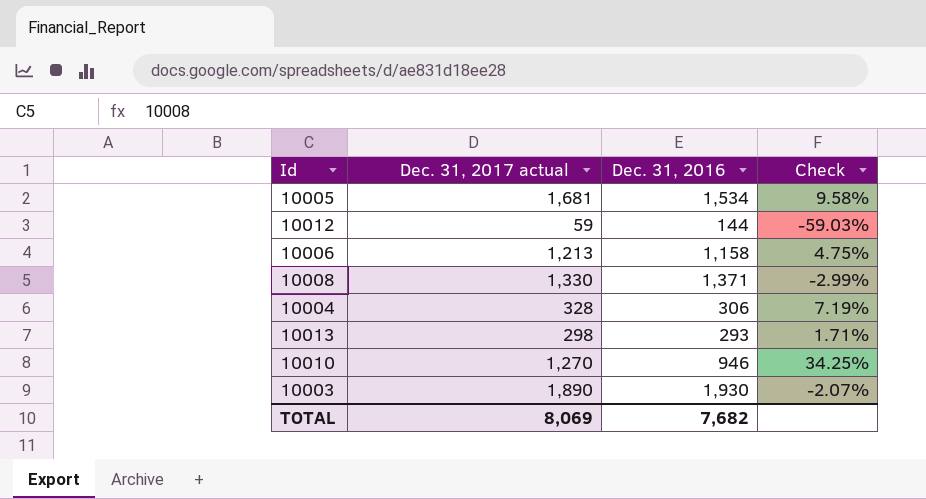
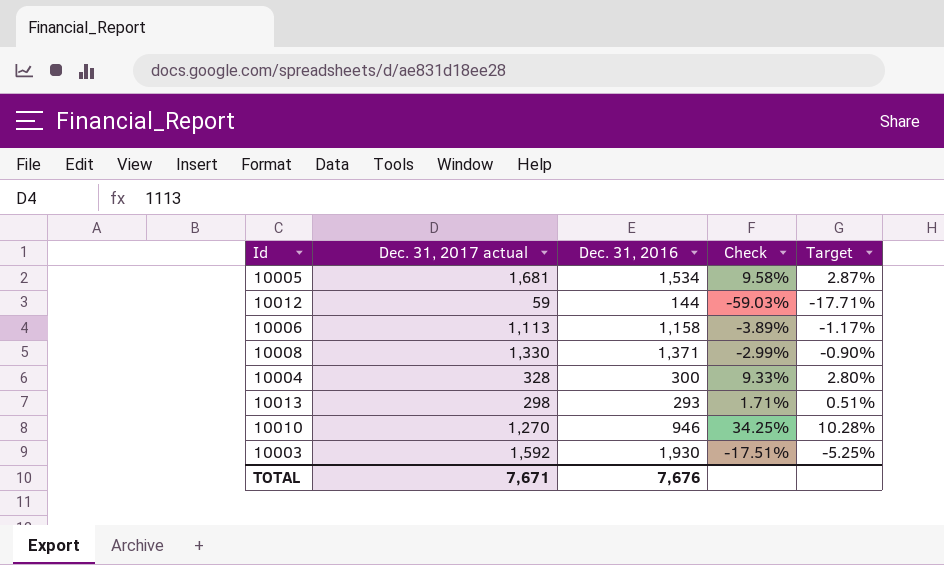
column Target | formula: none -> [Check] * 0.3
10006 | Dec. 31, 2017 actual: 1,213 -> 1,113
10006 | Check: 4.75% -> -3.89%
10004 | Dec. 31, 2016: 306 -> 300
10004 | Check: 7.19% -> 9.33%
10003 | Dec. 31, 2017 actual: 1,890 -> 1,592
10003 | Check: -2.07% -> -17.51%
TOTAL | Dec. 31, 2017 actual: 8,069 -> 7,671
TOTAL | Dec. 31, 2016: 7,682 -> 7,676

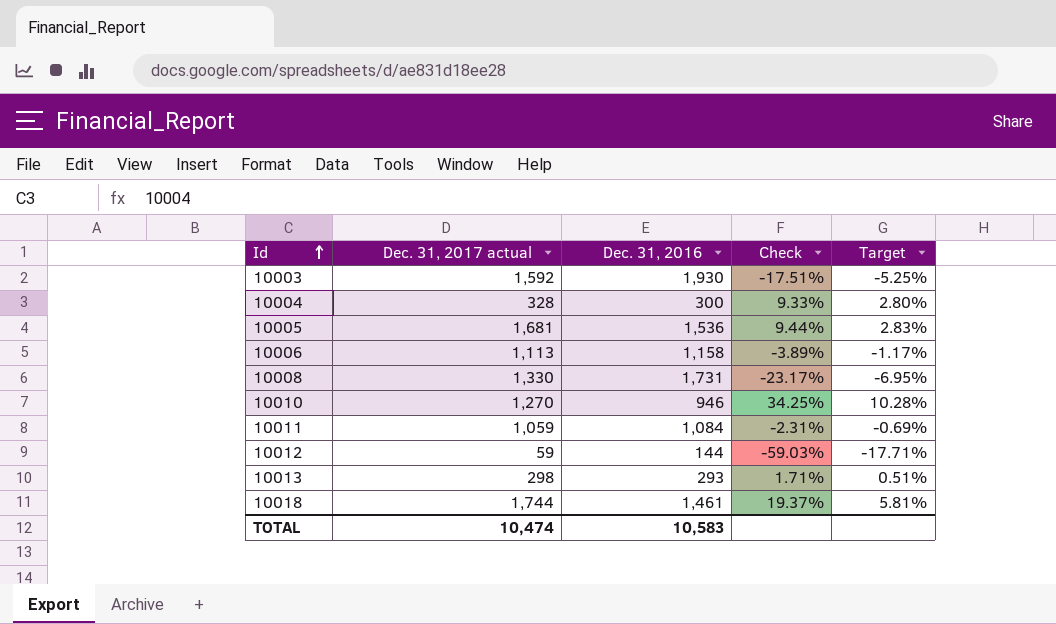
row order: none -> Id ascending
10005 | Dec. 31, 2016: 1,534 -> 1,536
10005 | Check: 9.58% -> 9.44%
10005 | Target: 2.87% -> 2.83%
10008 | Dec. 31, 2016: 1,371 -> 1,731
10008 | Check: -2.99% -> -23.17%
10008 | Target: -0.90% -> -6.95%
row 10011: none -> 1,059 | 1,084 | -2.31% | -0.69%
row 10018: none -> 1,744 | 1,461 | 19.37% | 5.81%
TOTAL | Dec. 31, 2017 actual: 7,671 -> 10,474
TOTAL | Dec. 31, 2016: 7,676 -> 10,583

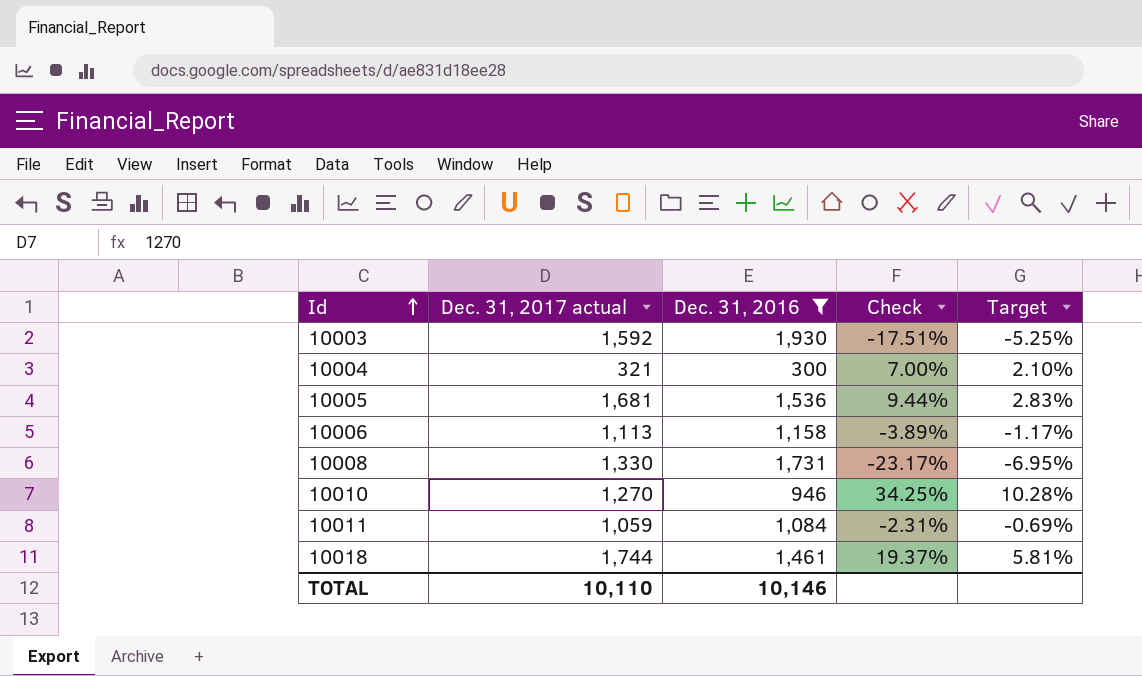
filter: none -> Dec. 31, 2016 >= 300
10004 | Dec. 31, 2017 actual: 328 -> 321
10004 | Check: 9.33% -> 7.00%
10004 | Target: 2.80% -> 2.10%
TOTAL | Dec. 31, 2017 actual: 10,474 -> 10,110
TOTAL | Dec. 31, 2016: 10,583 -> 10,146

